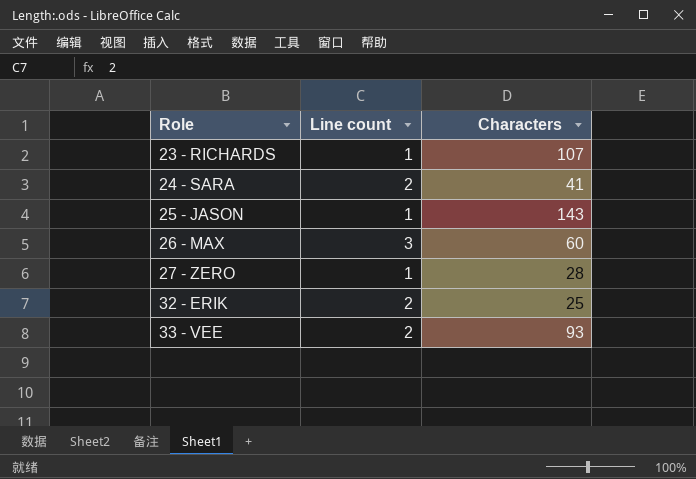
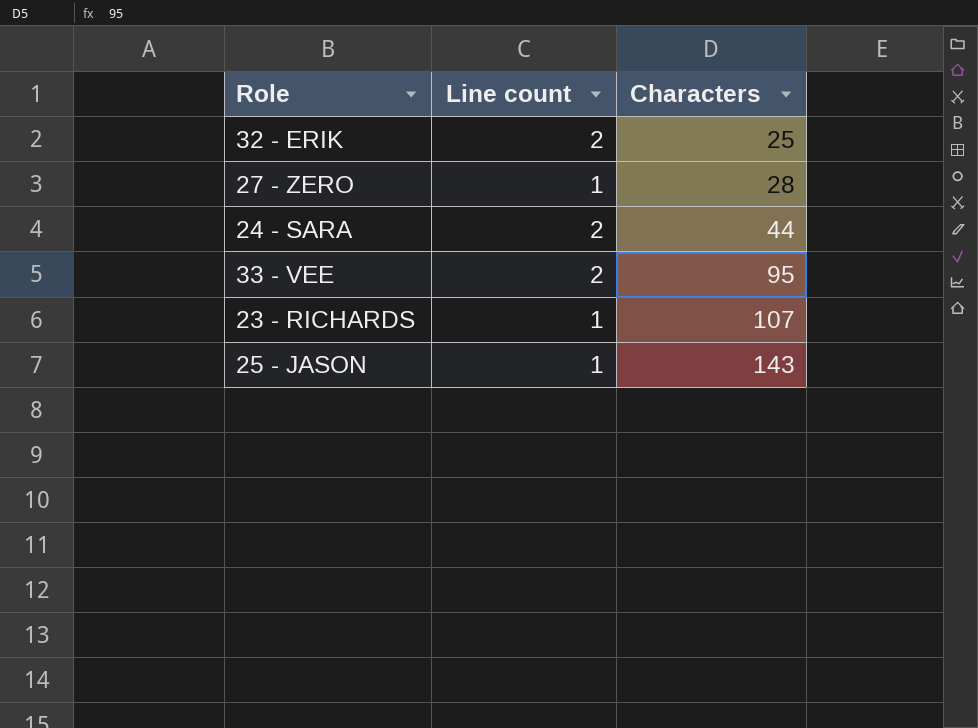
row order: Role ascending -> Characters ascending
row 26 - MAX: 3 | 60 -> none
24 - SARA | Characters: 41 -> 44
33 - VEE | Characters: 93 -> 95

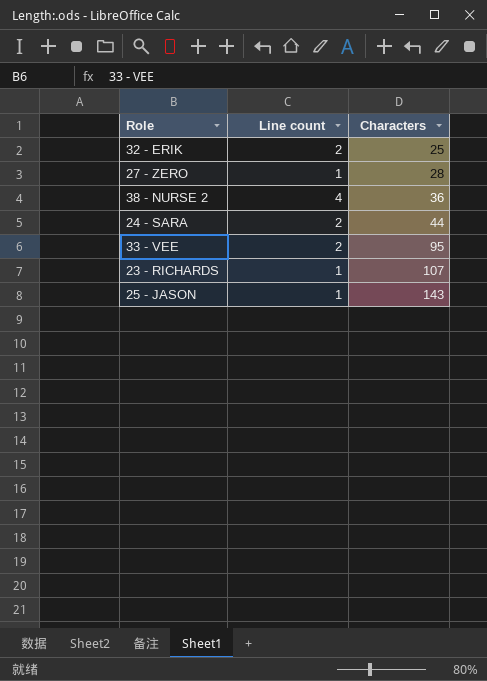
row 38 - NURSE 2: none -> 4 | 36

